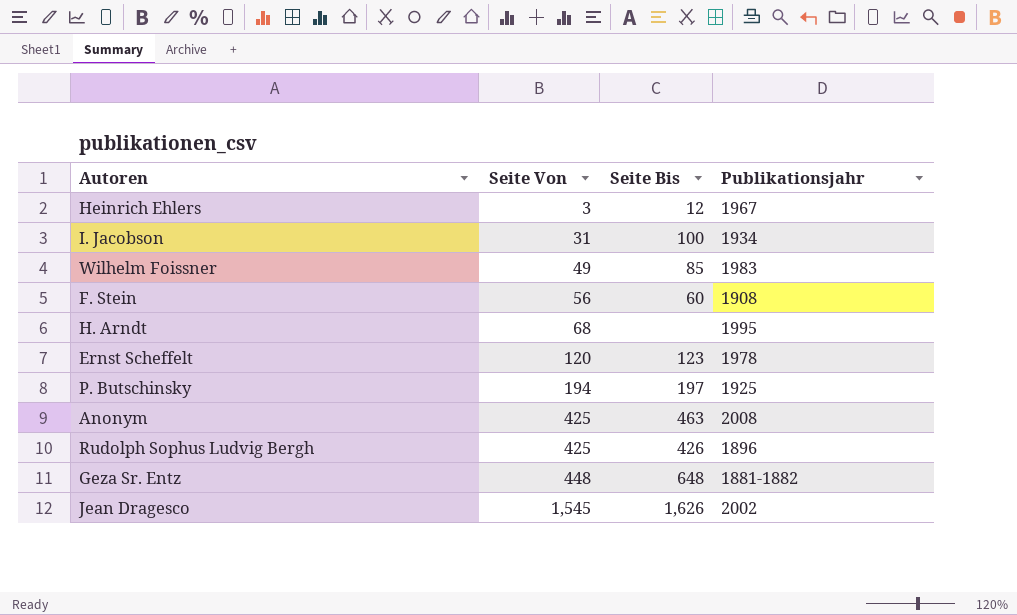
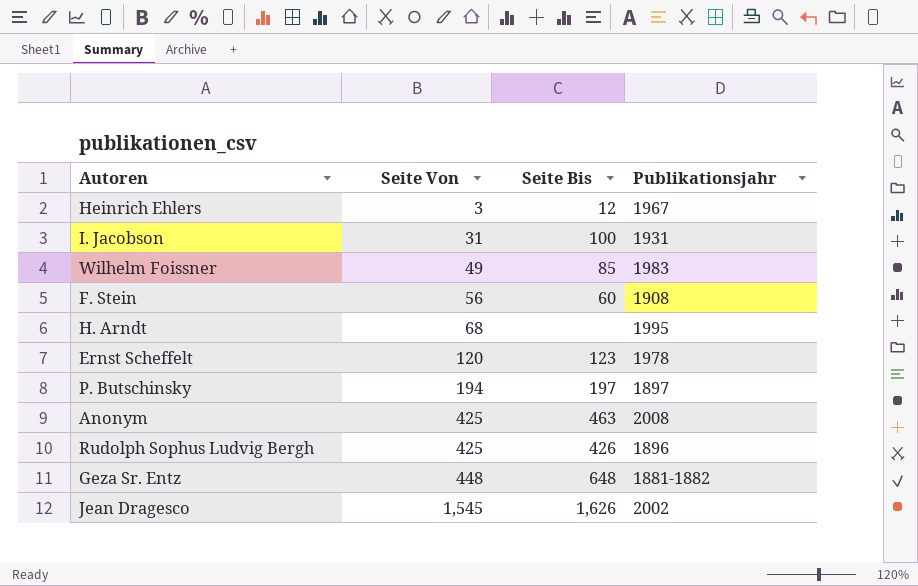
I. Jacobson | Publikationsjahr: 1934 -> 1931
P. Butschinsky | Publikationsjahr: 1925 -> 1897

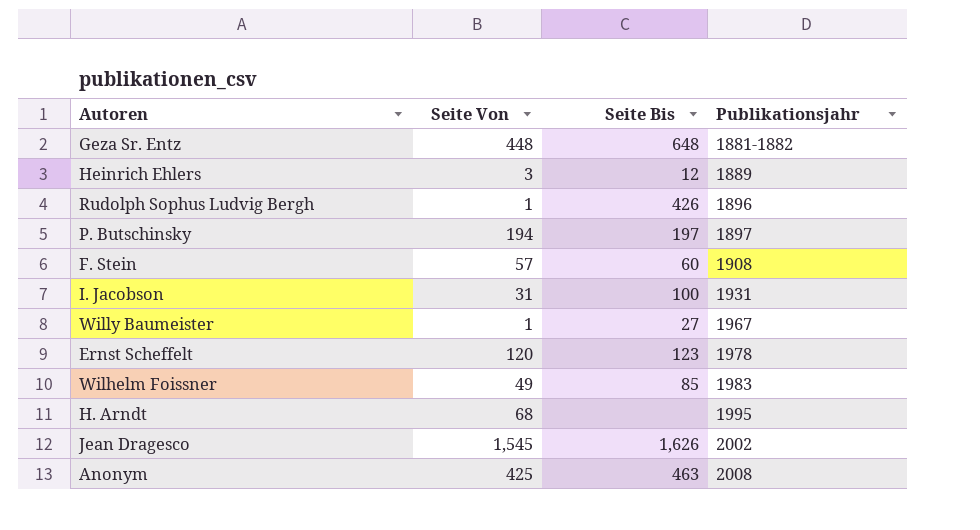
row order: Seite Von ascending -> Publikationsjahr ascending
Heinrich Ehlers | Publikationsjahr: 1967 -> 1889
Rudolph Sophus Ludvig Bergh | Seite Von: 425 -> 1
F. Stein | Seite Von: 56 -> 57
row Willy Baumeister: none -> 1 | 27 | 1967

